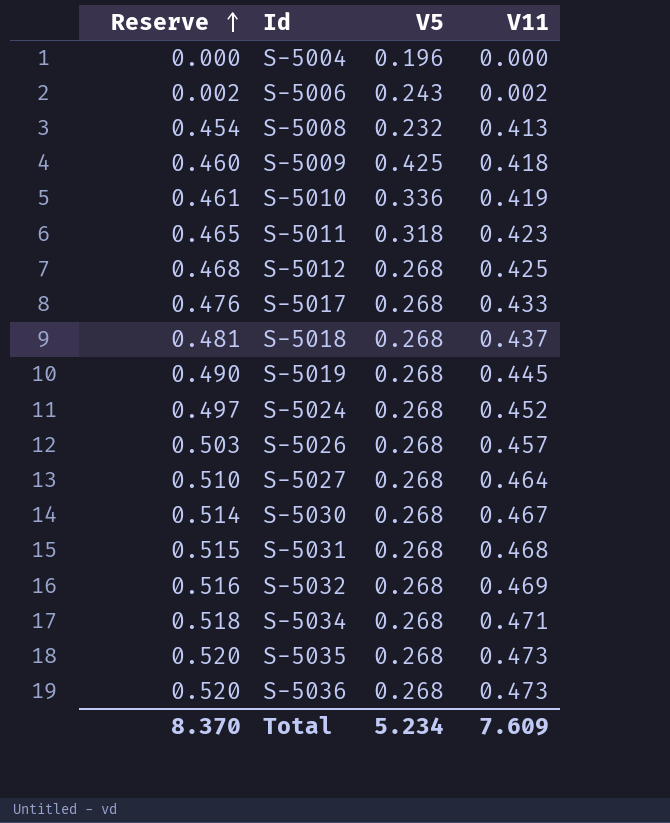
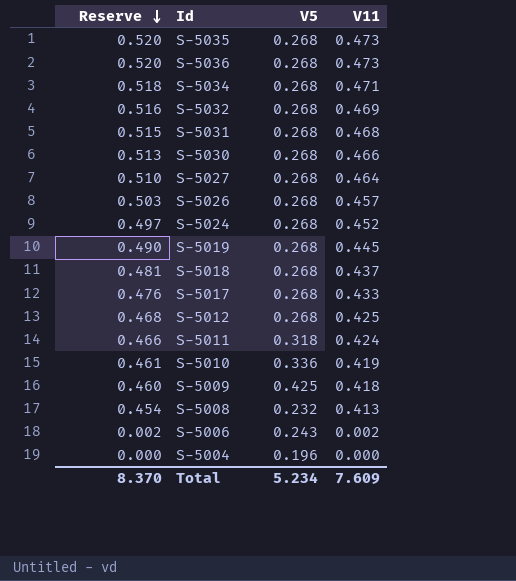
row order: Reserve ascending -> Reserve descending
S-5030 | Reserve: 0.514 -> 0.513
S-5030 | V11: 0.467 -> 0.466
S-5011 | Reserve: 0.465 -> 0.466
S-5011 | V11: 0.423 -> 0.424

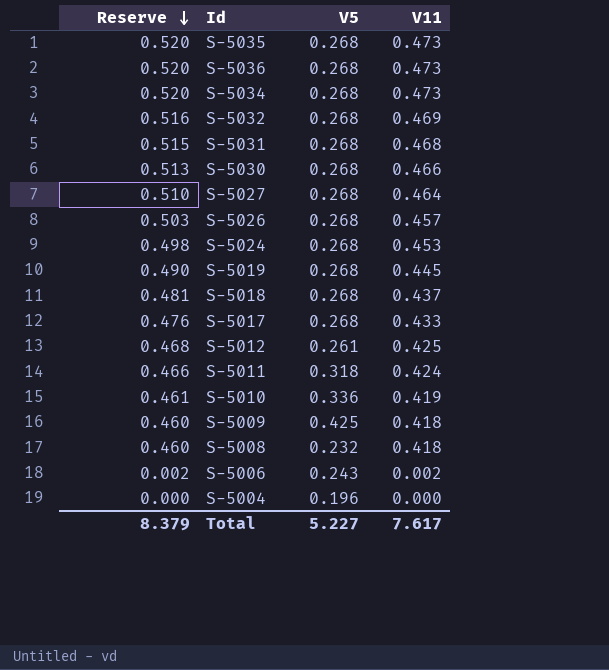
S-5034 | Reserve: 0.518 -> 0.520
S-5034 | V11: 0.471 -> 0.473
S-5024 | Reserve: 0.497 -> 0.498
S-5024 | V11: 0.452 -> 0.453
S-5012 | V5: 0.268 -> 0.261
S-5008 | Reserve: 0.454 -> 0.460
S-5008 | V11: 0.413 -> 0.418
Total | Reserve: 8.370 -> 8.379
Total | V5: 5.234 -> 5.227
Total | V11: 7.609 -> 7.617

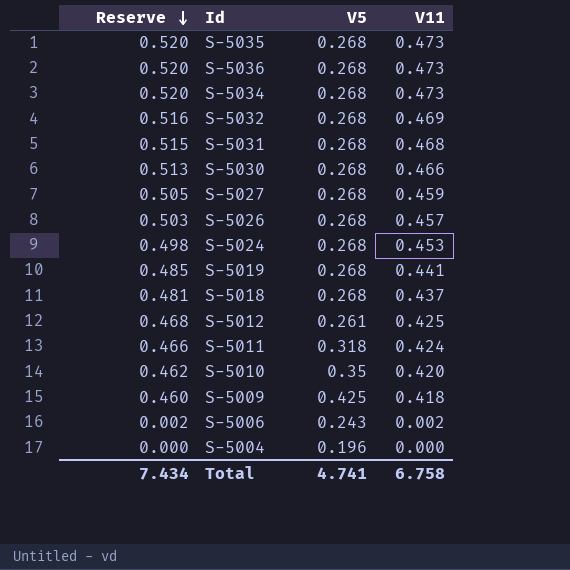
row S-5017: 0.476 | 0.268 | 0.433 -> none
row S-5008: 0.460 | 0.232 | 0.418 -> none
S-5027 | Reserve: 0.510 -> 0.505
S-5027 | V11: 0.464 -> 0.459
S-5019 | Reserve: 0.490 -> 0.485
S-5019 | V11: 0.445 -> 0.441
S-5010 | Reserve: 0.461 -> 0.462
S-5010 | V5: 0.336 -> 0.35
S-5010 | V11: 0.419 -> 0.420
Total | Reserve: 8.379 -> 7.434
Total | V5: 5.227 -> 4.741
Total | V11: 7.617 -> 6.758

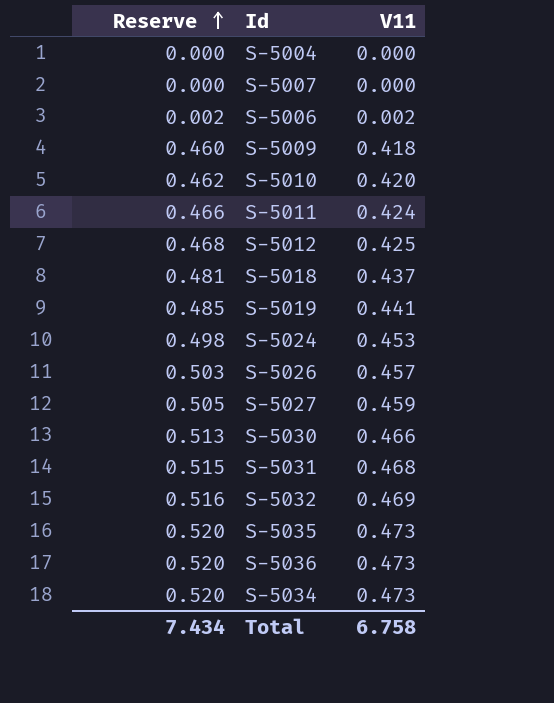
row order: Reserve descending -> Reserve ascending
column V5 | position: 3 -> none
row S-5007: none -> 0.000 | 0.000

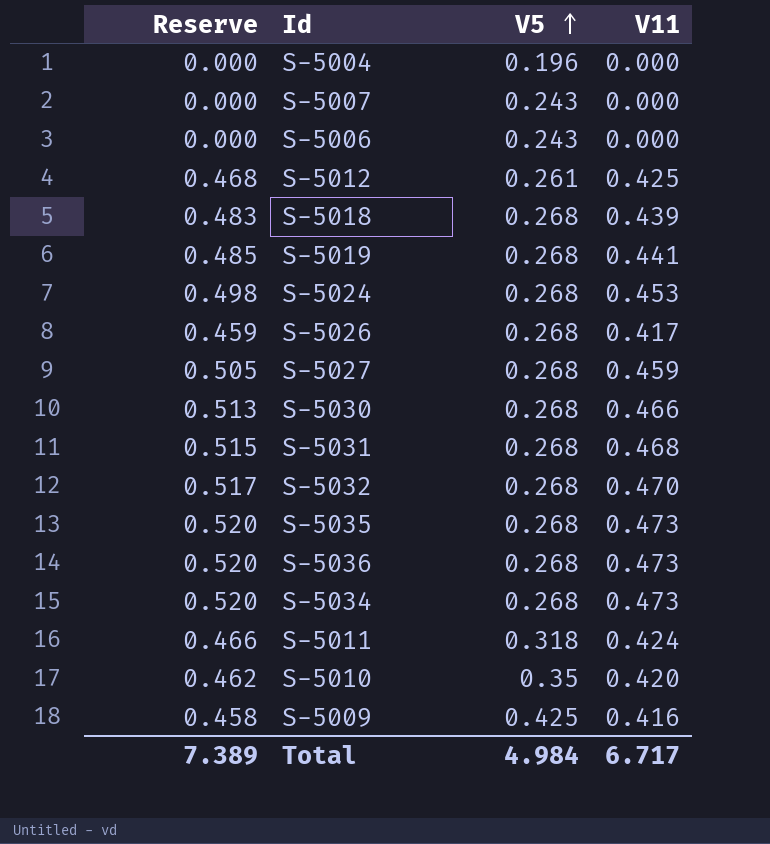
row order: Reserve ascending -> V5 ascending
column V5 | position: none -> 3
S-5006 | Reserve: 0.002 -> 0.000
S-5006 | V11: 0.002 -> 0.000
S-5018 | Reserve: 0.481 -> 0.483
S-5018 | V11: 0.437 -> 0.439
S-5026 | Reserve: 0.503 -> 0.459
S-5026 | V11: 0.457 -> 0.417
S-5032 | Reserve: 0.516 -> 0.517
S-5032 | V11: 0.469 -> 0.470
S-5009 | Reserve: 0.460 -> 0.458
S-5009 | V11: 0.418 -> 0.416
Total | Reserve: 7.434 -> 7.389
Total | V11: 6.758 -> 6.717

